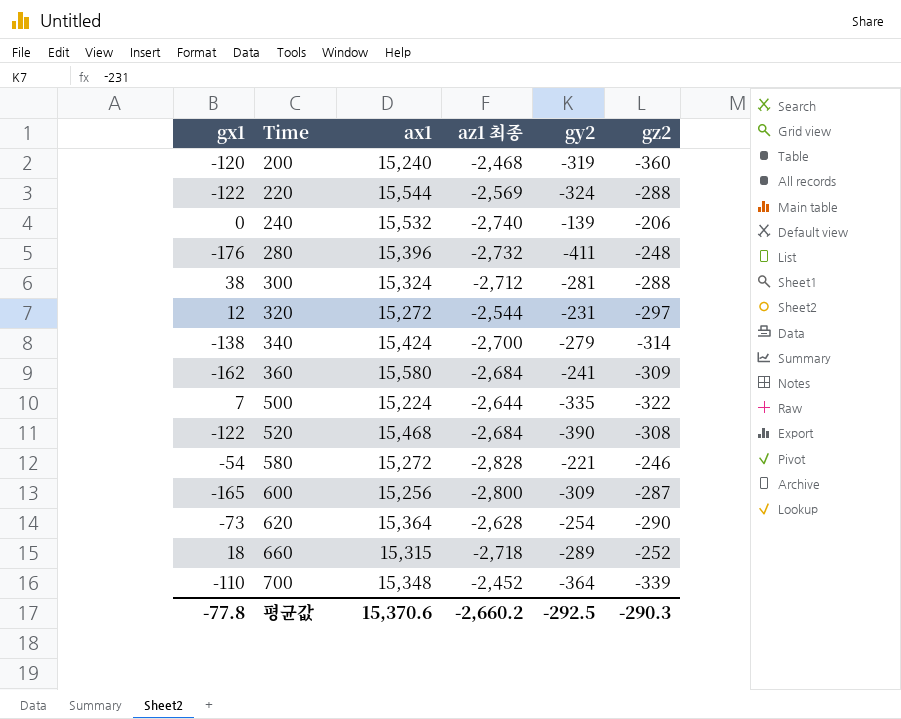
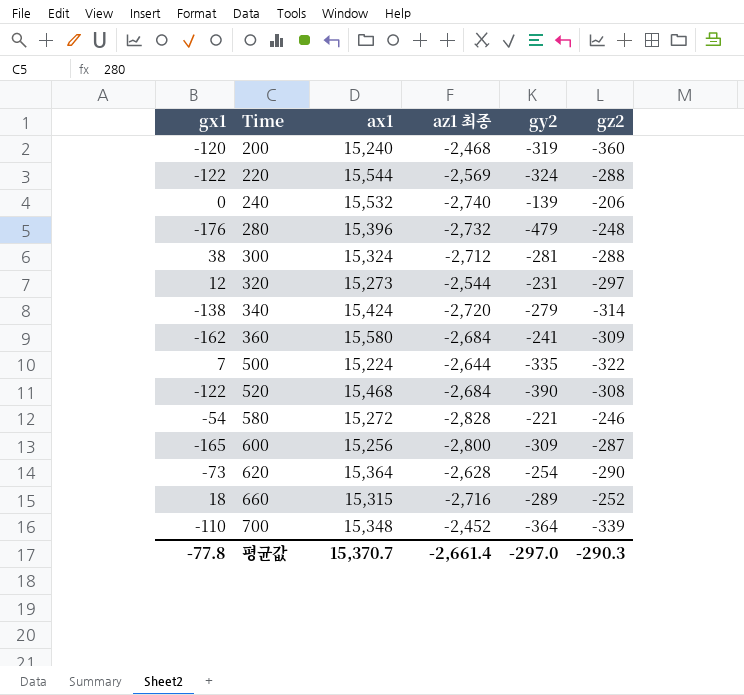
280 | gy2: -411 -> -479
320 | ax1: 15,272 -> 15,273
340 | az1 최종: -2,700 -> -2,720
660 | az1 최종: -2,718 -> -2,716
평균값 | ax1: 15,370.6 -> 15,370.7
평균값 | az1 최종: -2,660.2 -> -2,661.4
평균값 | gy2: -292.5 -> -297.0

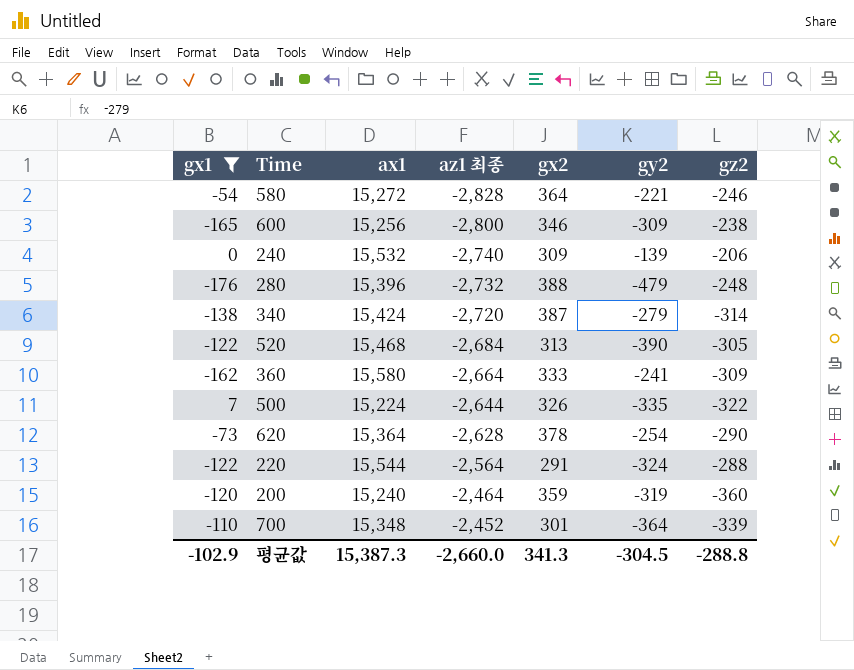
filter: none -> gx1 <= 7
row order: Time ascending -> az1 최종 ascending
column gx2 | position: none -> 5
600 | gz2: -287 -> -238
520 | gz2: -308 -> -305
360 | az1 최종: -2,684 -> -2,664
220 | az1 최종: -2,569 -> -2,564
200 | az1 최종: -2,468 -> -2,464
평균값 | gx1: -77.8 -> -102.9
평균값 | ax1: 15,370.7 -> 15,387.3
평균값 | az1 최종: -2,661.4 -> -2,660.0
평균값 | gy2: -297.0 -> -304.5
평균값 | gz2: -290.3 -> -288.8

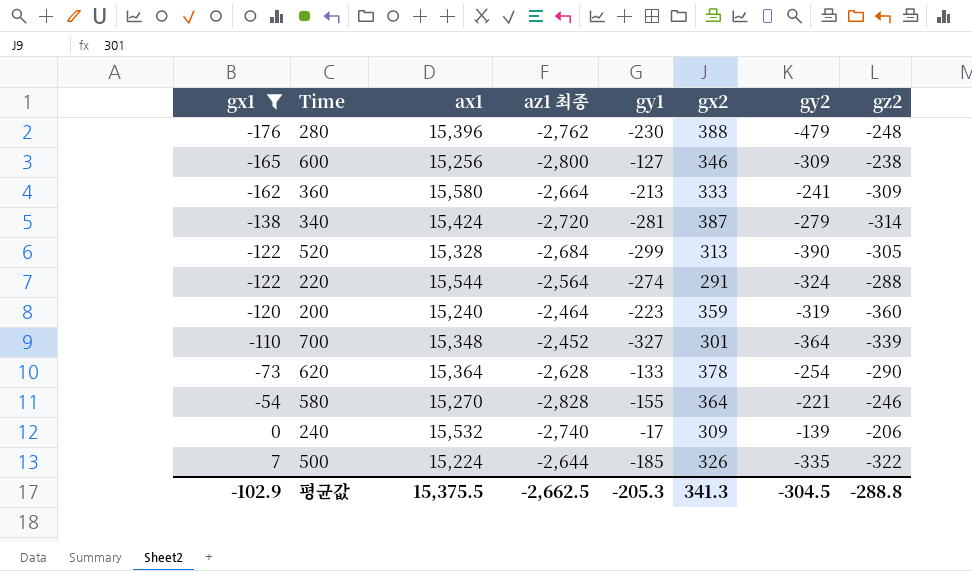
row order: az1 최종 ascending -> gx1 ascending
column gy1 | position: none -> 5
280 | az1 최종: -2,732 -> -2,762
520 | ax1: 15,468 -> 15,328
580 | ax1: 15,272 -> 15,270
평균값 | ax1: 15,387.3 -> 15,375.5
평균값 | az1 최종: -2,660.0 -> -2,662.5

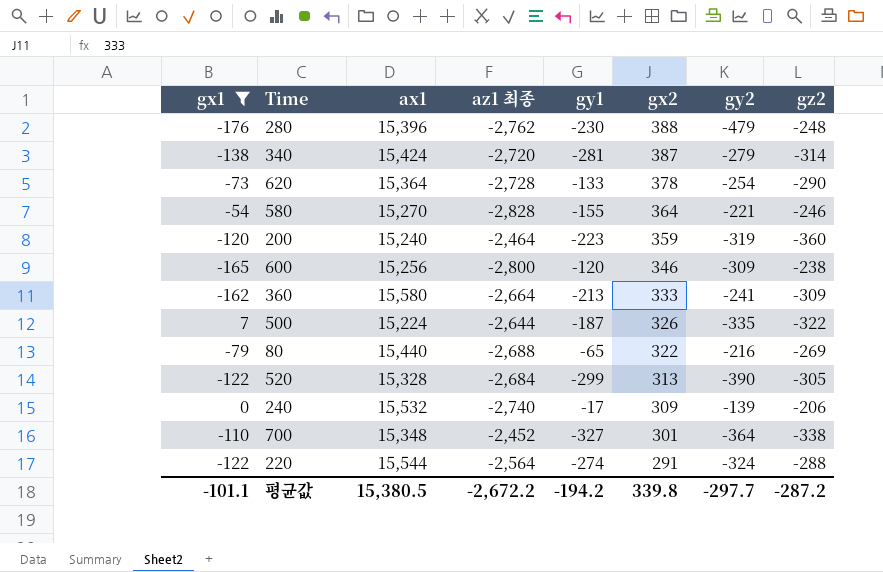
row order: gx1 ascending -> gx2 descending
620 | az1 최종: -2,628 -> -2,728
600 | gy1: -127 -> -120
500 | gy1: -185 -> -187
row 80: none -> -79 | 15,440 | -2,688 | -65 | 322 | -216 | -269
700 | gz2: -339 -> -338
평균값 | gx1: -102.9 -> -101.1
평균값 | ax1: 15,375.5 -> 15,380.5
평균값 | az1 최종: -2,662.5 -> -2,672.2
평균값 | gy1: -205.3 -> -194.2
평균값 | gx2: 341.3 -> 339.8
평균값 | gy2: -304.5 -> -297.7
평균값 | gz2: -288.8 -> -287.2

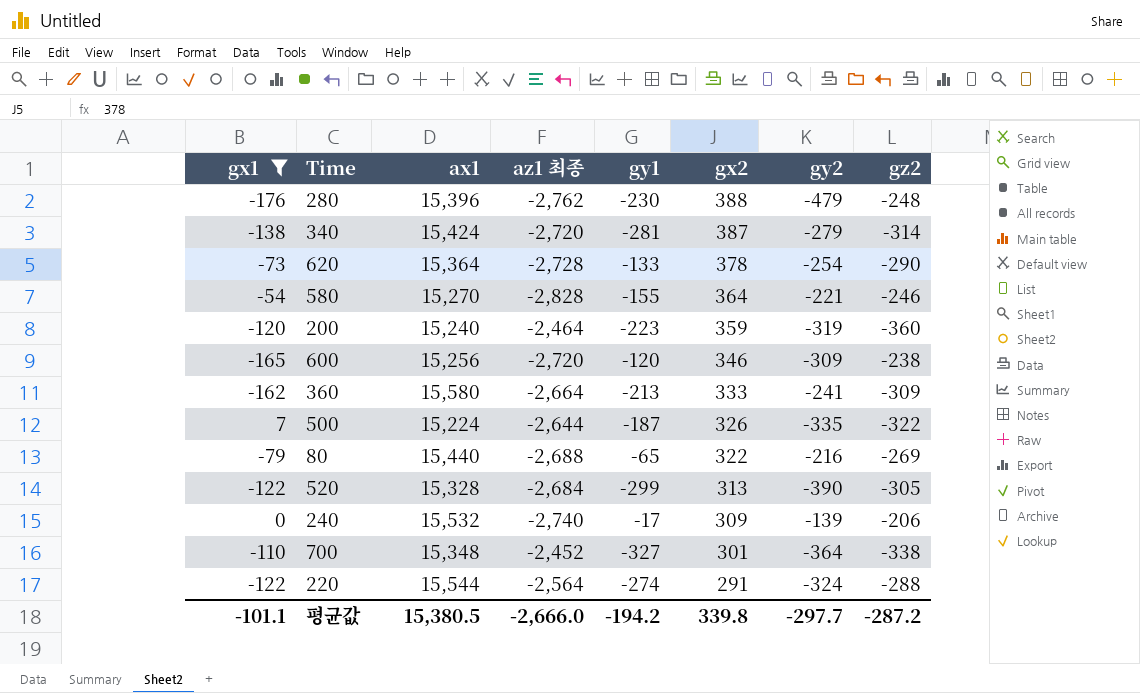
600 | az1 최종: -2,800 -> -2,720
평균값 | az1 최종: -2,672.2 -> -2,666.0

